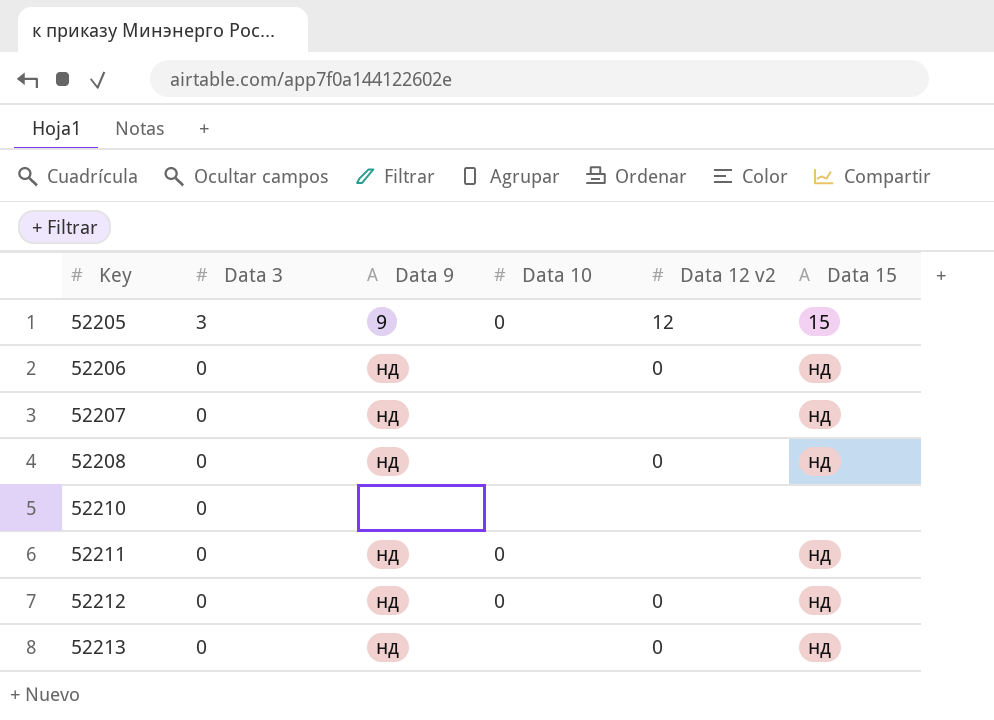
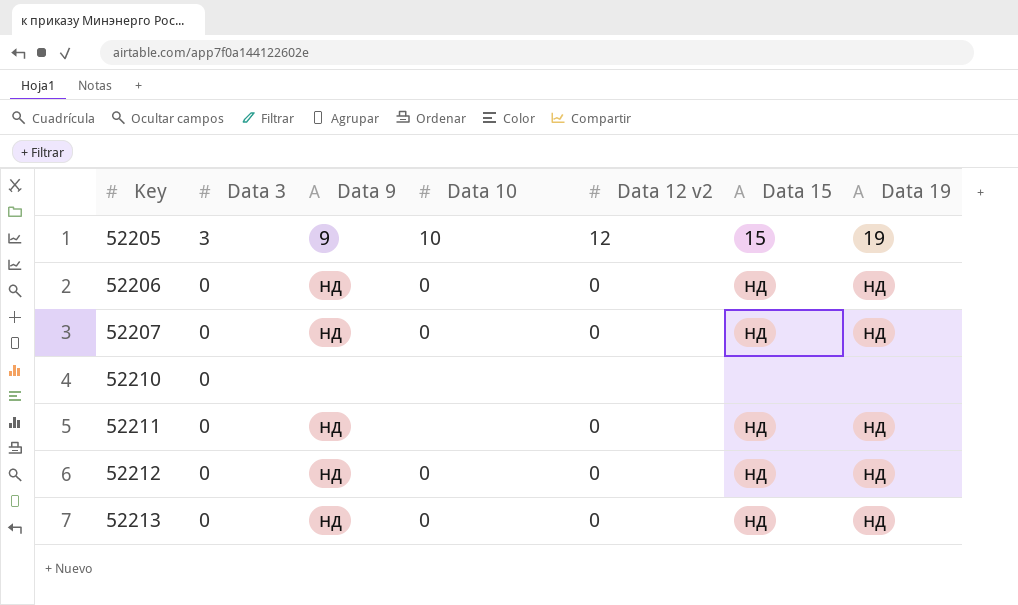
column Data 19 | position: none -> 7
row 52208: 0 | нд | none | 0 | нд -> none
52205 | Data 10: 0 -> 10
52206 | Data 10: none -> 0
52207 | Data 10: none -> 0
52207 | Data 12 v2: none -> 0
52211 | Data 10: 0 -> none
52211 | Data 12 v2: none -> 0
52213 | Data 10: none -> 0

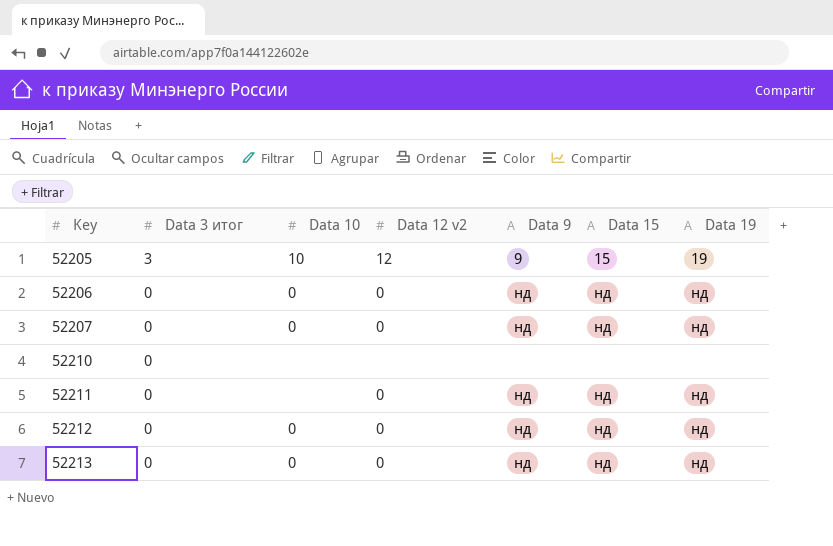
column name: Data 3 -> Data 3 итог
column Data 9 | position: 3 -> 5

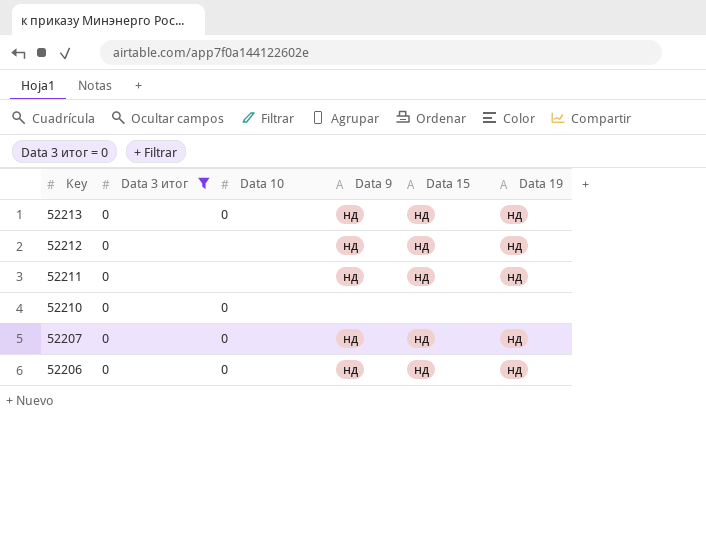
filter: none -> Data 3 итог = 0
row order: Key ascending -> Key descending
column Data 12 v2 | position: 4 -> none
52212 | Data 10: 0 -> none
52210 | Data 10: none -> 0

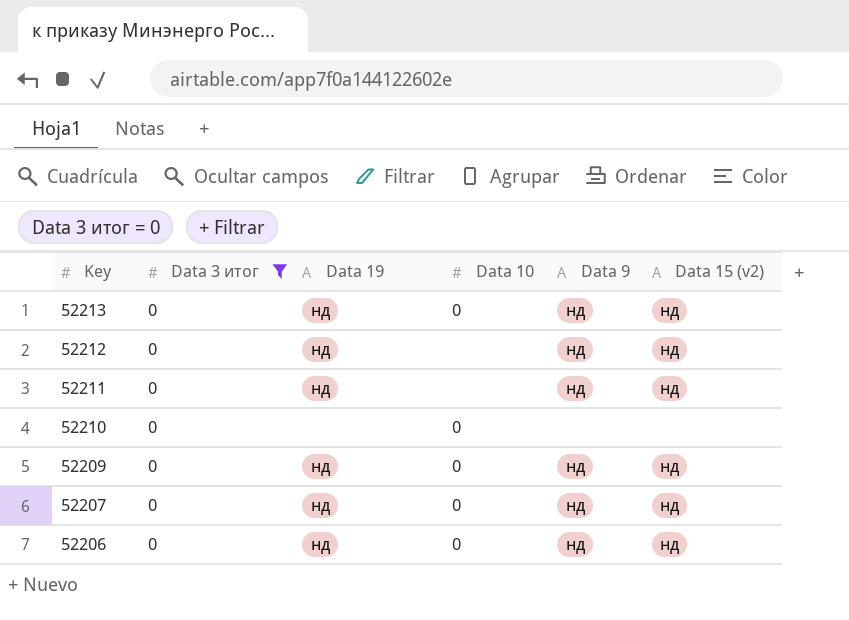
column Data 19 | position: 6 -> 3
column name: Data 15 -> Data 15 (v2)
row 52209: none -> 0 | нд | 0 | нд | нд

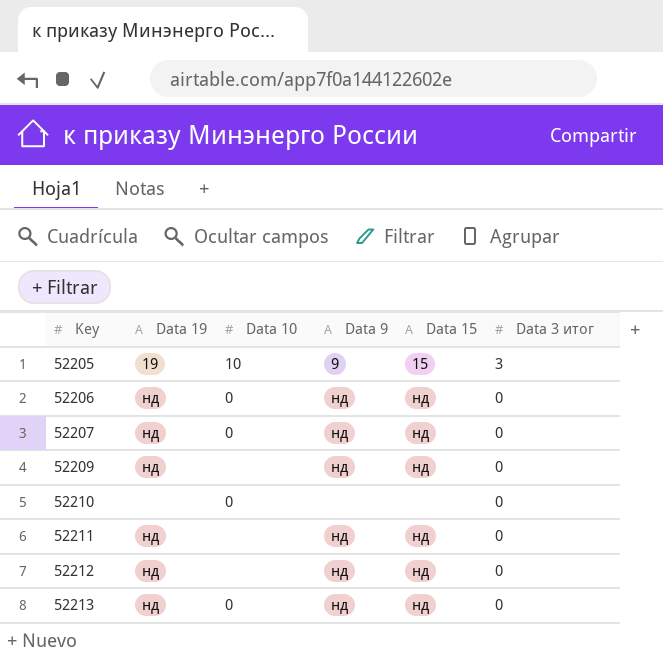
filter: Data 3 итог = 0 -> none
row order: Key descending -> Key ascending
column name: Data 15 (v2) -> Data 15
column Data 3 итог | position: 2 -> 6
52209 | Data 10: 0 -> none

